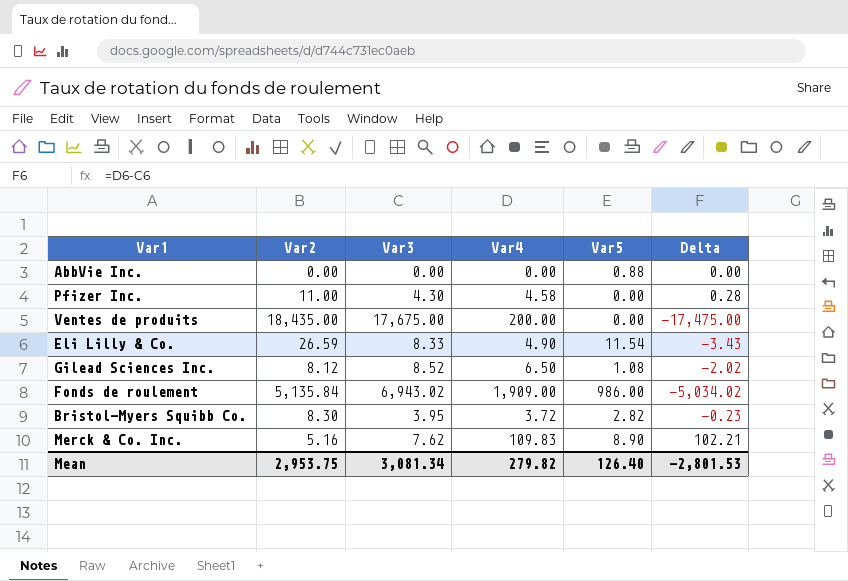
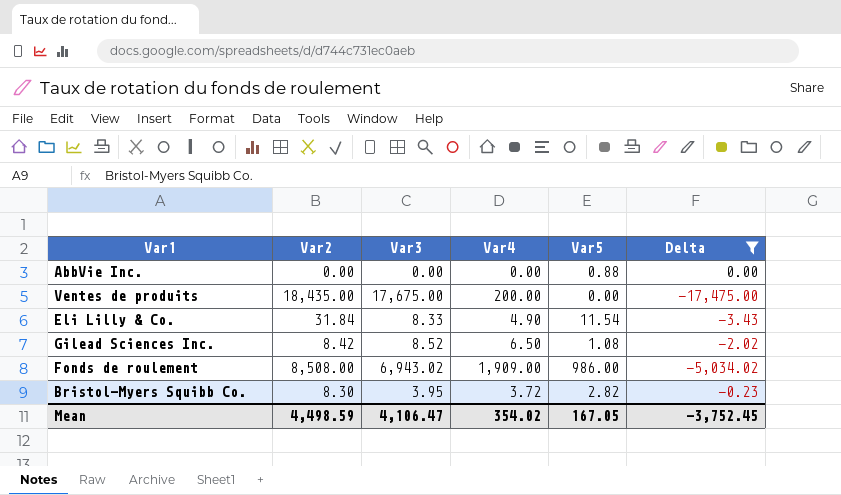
filter: none -> Delta <= 0.00
Eli Lilly & Co. | Var2: 26.59 -> 31.84
Gilead Sciences Inc. | Var2: 8.12 -> 8.42
Fonds de roulement | Var2: 5,135.84 -> 8,508.00
Mean | Var2: 2,953.75 -> 4,498.59
Mean | Var3: 3,081.34 -> 4,106.47
Mean | Var4: 279.82 -> 354.02
Mean | Var5: 126.40 -> 167.05
Mean | Delta: -2,801.53 -> -3,752.45

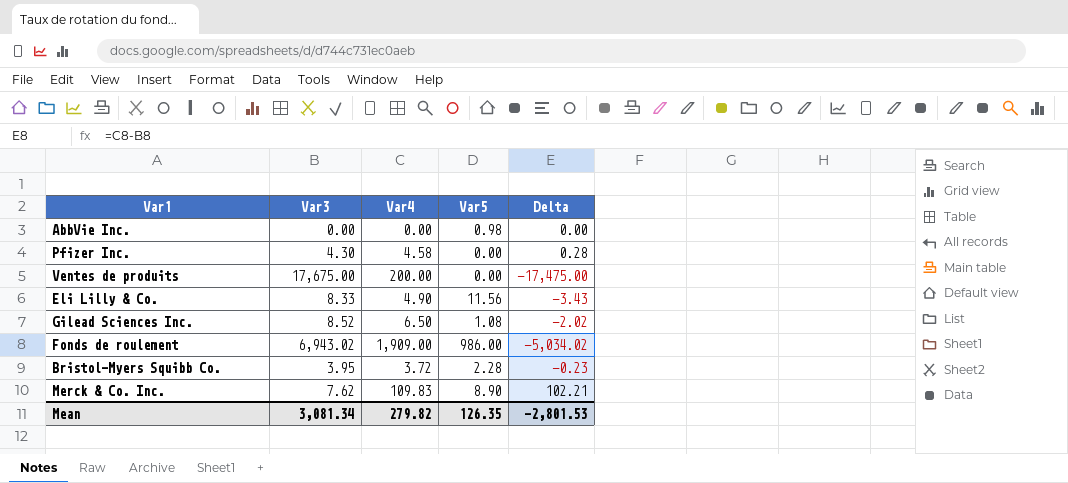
filter: Delta <= 0.00 -> none
column Var2 | position: 2 -> none
AbbVie Inc. | Var5: 0.88 -> 0.98
Eli Lilly & Co. | Var5: 11.54 -> 11.56
Bristol-Myers Squibb Co. | Var5: 2.82 -> 2.28
Mean | Var3: 4,106.47 -> 3,081.34
Mean | Var4: 354.02 -> 279.82
Mean | Var5: 167.05 -> 126.35
Mean | Delta: -3,752.45 -> -2,801.53

